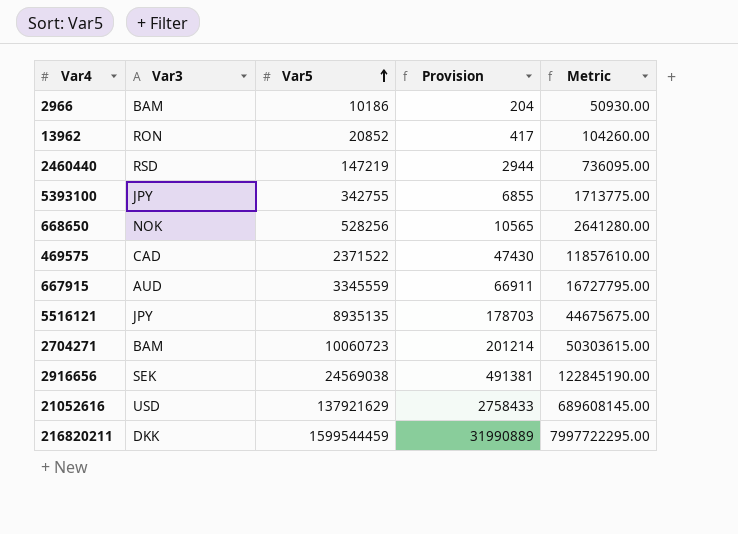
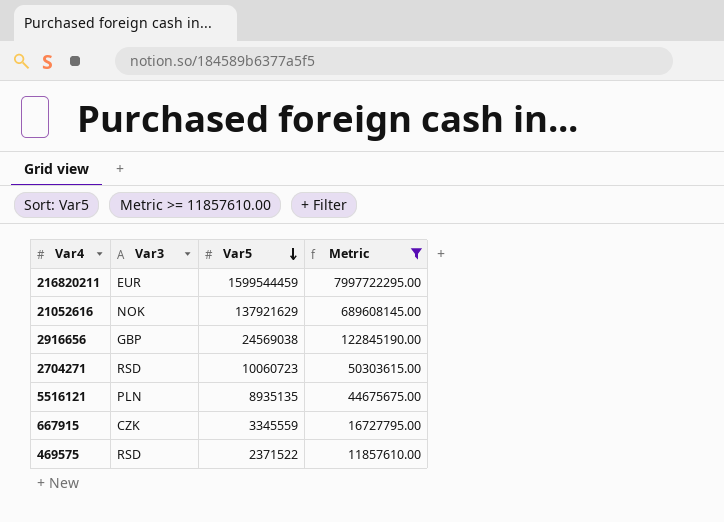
filter: none -> Metric >= 11857610.00
row order: Var5 ascending -> Var5 descending
column Provision | formula: [Var5] * 0.02 -> none
216820211 | Var3: DKK -> EUR
21052616 | Var3: USD -> NOK
2916656 | Var3: SEK -> GBP
2704271 | Var3: BAM -> RSD
5516121 | Var3: JPY -> PLN
667915 | Var3: AUD -> CZK
469575 | Var3: CAD -> RSD

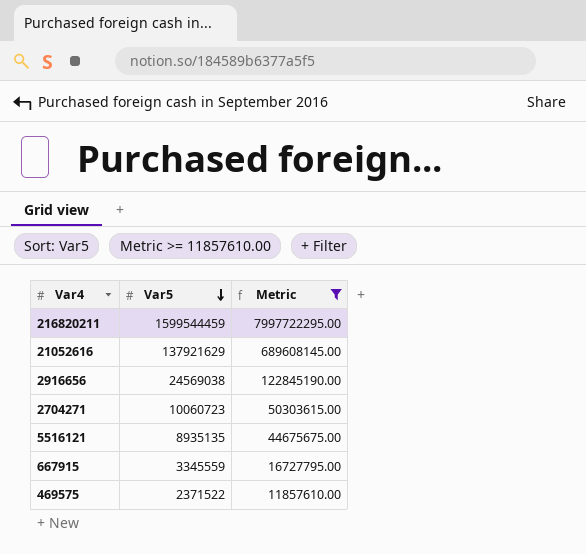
column Var3 | position: 2 -> none

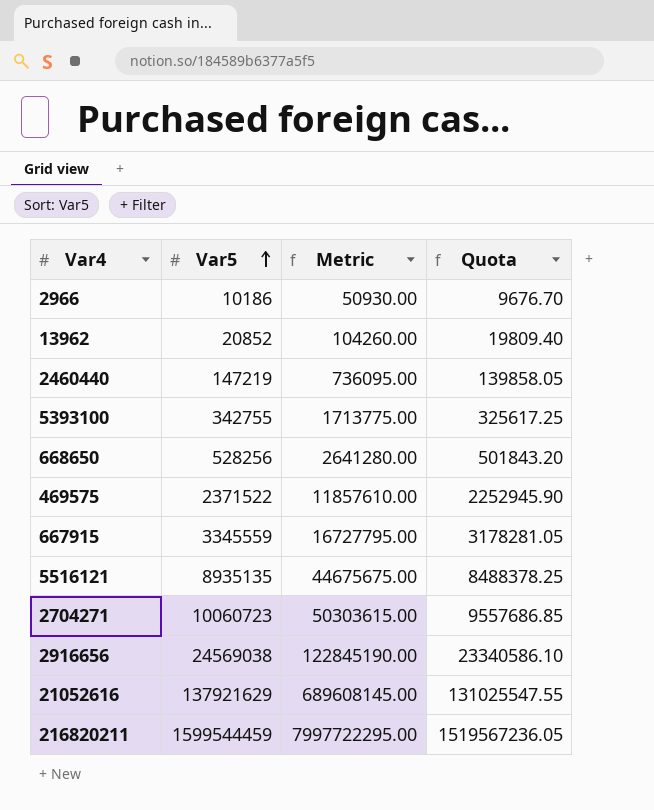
filter: Metric >= 11857610.00 -> none
row order: Var5 descending -> Var5 ascending
column Quota | formula: none -> [Var5] * 0.95

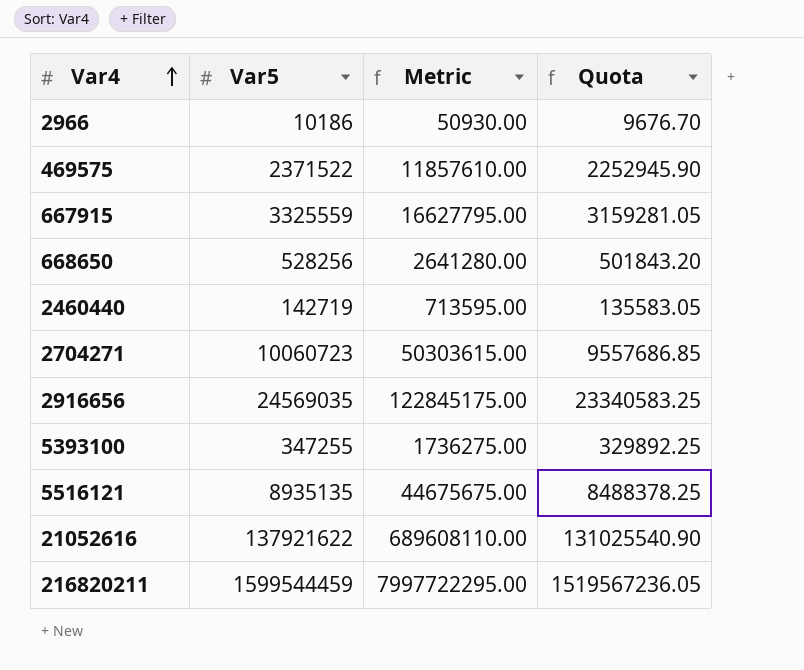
row order: Var5 ascending -> Var4 ascending
row 13962: 20852 | 104260.00 | 19809.40 -> none
667915 | Var5: 3345559 -> 3325559
667915 | Metric: 16727795.00 -> 16627795.00
667915 | Quota: 3178281.05 -> 3159281.05
2460440 | Var5: 147219 -> 142719
2460440 | Metric: 736095.00 -> 713595.00
2460440 | Quota: 139858.05 -> 135583.05
2916656 | Var5: 24569038 -> 24569035
2916656 | Metric: 122845190.00 -> 122845175.00
2916656 | Quota: 23340586.10 -> 23340583.25
5393100 | Var5: 342755 -> 347255
5393100 | Metric: 1713775.00 -> 1736275.00
5393100 | Quota: 325617.25 -> 329892.25
21052616 | Var5: 137921629 -> 137921622
21052616 | Metric: 689608145.00 -> 689608110.00
21052616 | Quota: 131025547.55 -> 131025540.90

